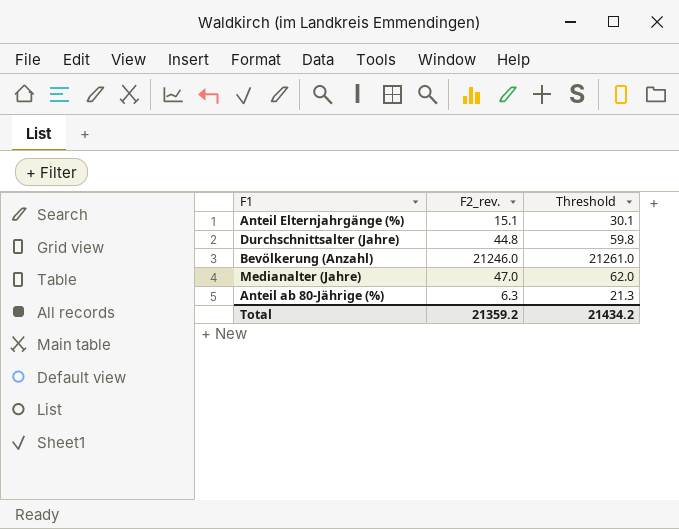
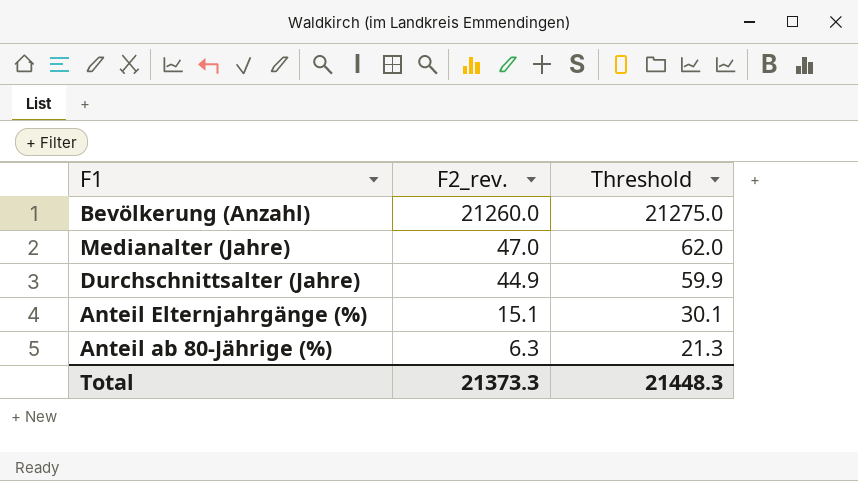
row order: none -> F2_rev. descending
Bevölkerung (Anzahl) | F2_rev.: 21246.0 -> 21260.0
Bevölkerung (Anzahl) | Threshold: 21261.0 -> 21275.0
Durchschnittsalter (Jahre) | F2_rev.: 44.8 -> 44.9
Durchschnittsalter (Jahre) | Threshold: 59.8 -> 59.9
Total | F2_rev.: 21359.2 -> 21373.3
Total | Threshold: 21434.2 -> 21448.3

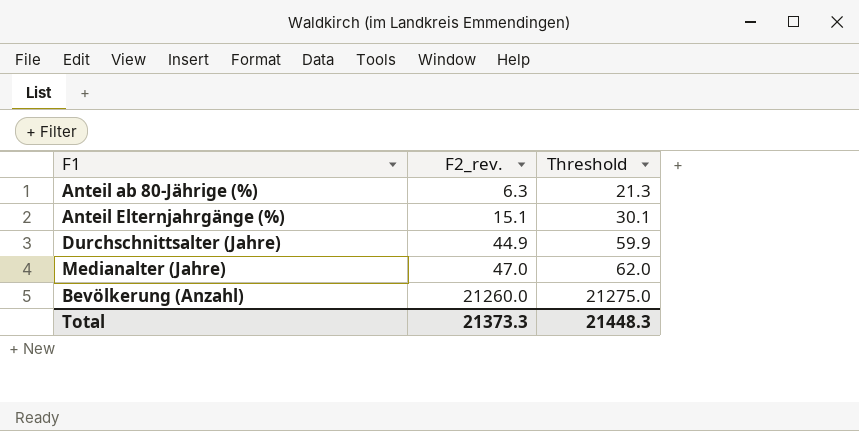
row order: F2_rev. descending -> F2_rev. ascending

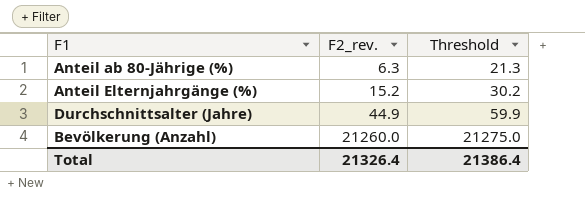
row Medianalter (Jahre): 47.0 | 62.0 -> none
Anteil Elternjahrgänge (%) | F2_rev.: 15.1 -> 15.2
Anteil Elternjahrgänge (%) | Threshold: 30.1 -> 30.2
Total | F2_rev.: 21373.3 -> 21326.4
Total | Threshold: 21448.3 -> 21386.4

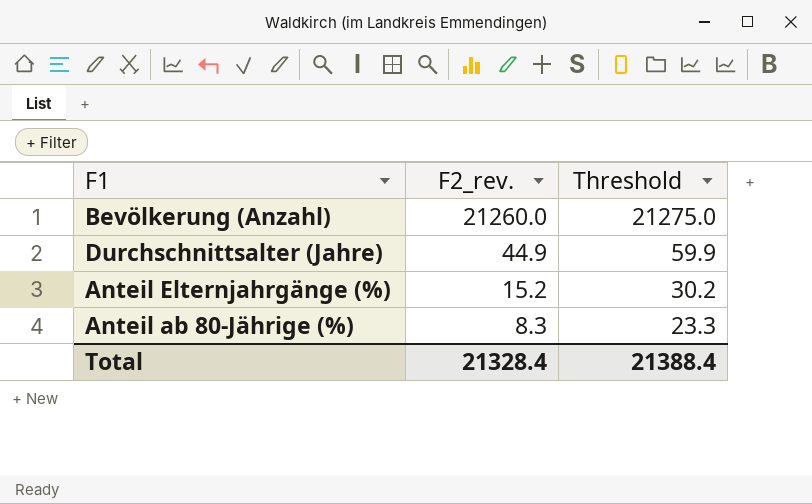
row order: F2_rev. ascending -> F2_rev. descending
Anteil ab 80-Jährige (%) | F2_rev.: 6.3 -> 8.3
Anteil ab 80-Jährige (%) | Threshold: 21.3 -> 23.3
Total | F2_rev.: 21326.4 -> 21328.4
Total | Threshold: 21386.4 -> 21388.4

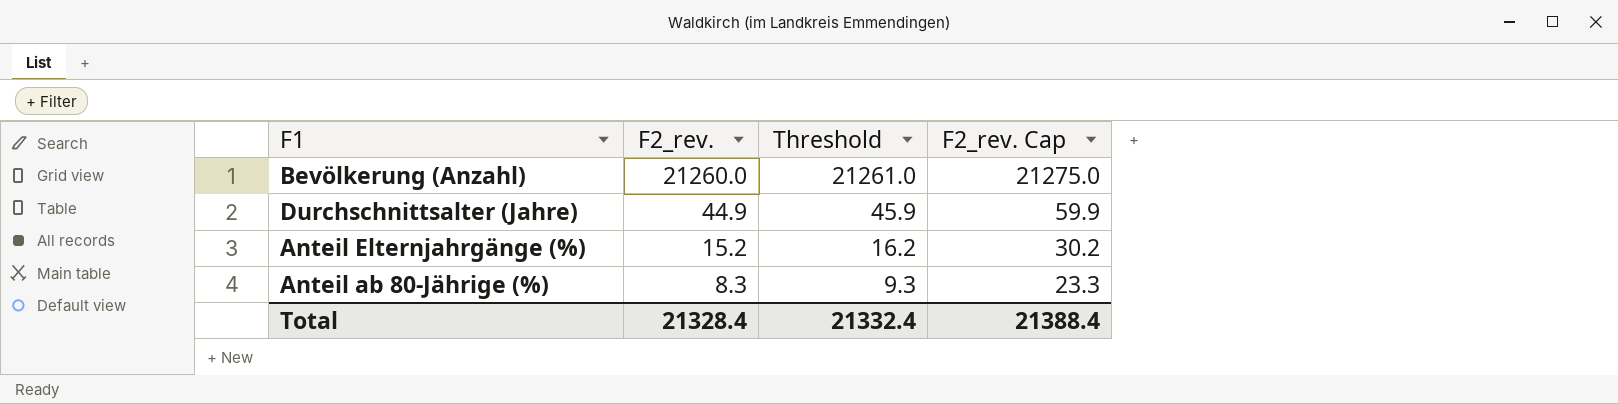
column Threshold | formula: [F2_rev.] + 15 -> [F2_rev.] + 1
column F2_rev. Cap | formula: none -> [F2_rev.] + 15
Total | Threshold: 21388.4 -> 21332.4

